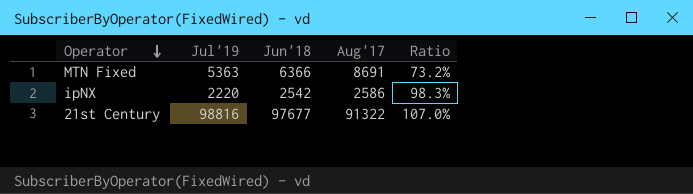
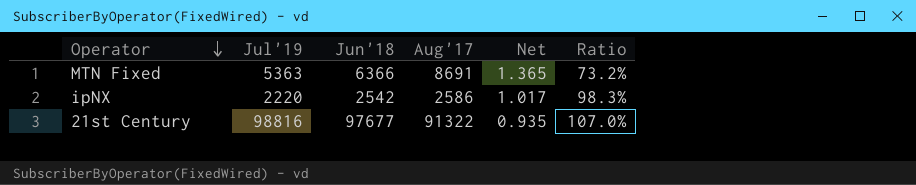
column Net | formula: none -> [Aug'17] / [Jun'18]

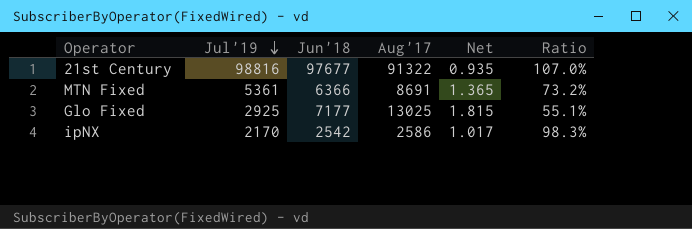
row order: Operator descending -> Jul'19 descending
MTN Fixed | Jul'19: 5363 -> 5361
row Glo Fixed: none -> 2925 | 7177 | 13025 | 1.815 | 55.1%
ipNX | Jul'19: 2220 -> 2170

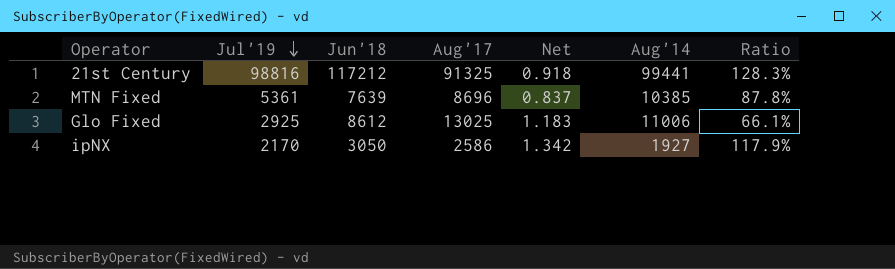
column Net | formula: [Aug'17] / [Jun'18] -> [Aug'17] / [Aug'14]
column Aug'14 | position: none -> 6
21st Century | Jun'18: 97677 -> 117212
21st Century | Aug'17: 91322 -> 91325
21st Century | Ratio: 107.0% -> 128.3%
MTN Fixed | Jun'18: 6366 -> 7639
MTN Fixed | Aug'17: 8691 -> 8696
MTN Fixed | Ratio: 73.2% -> 87.8%
Glo Fixed | Jun'18: 7177 -> 8612
Glo Fixed | Ratio: 55.1% -> 66.1%
ipNX | Jun'18: 2542 -> 3050
ipNX | Ratio: 98.3% -> 117.9%

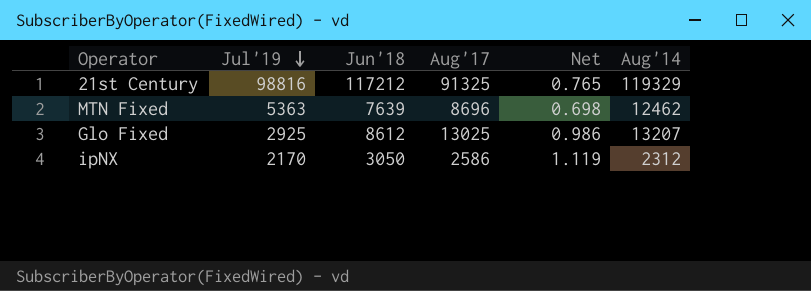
column Ratio | formula: [Jun'18] / [Aug'17] -> none
21st Century | Net: 0.918 -> 0.765
21st Century | Aug'14: 99441 -> 119329
MTN Fixed | Jul'19: 5361 -> 5363
MTN Fixed | Net: 0.837 -> 0.698
MTN Fixed | Aug'14: 10385 -> 12462
Glo Fixed | Net: 1.183 -> 0.986
Glo Fixed | Aug'14: 11006 -> 13207
ipNX | Net: 1.342 -> 1.119
ipNX | Aug'14: 1927 -> 2312

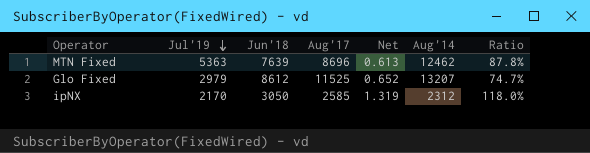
column Net | formula: [Aug'17] / [Aug'14] -> [Jun'18] / [Aug'14]
column Ratio | formula: none -> [Jun'18] / [Aug'17]
row 21st Century: 98816 | 117212 | 91325 | 0.765 | 119329 -> none
Glo Fixed | Jul'19: 2925 -> 2979
Glo Fixed | Aug'17: 13025 -> 11525
ipNX | Aug'17: 2586 -> 2585

